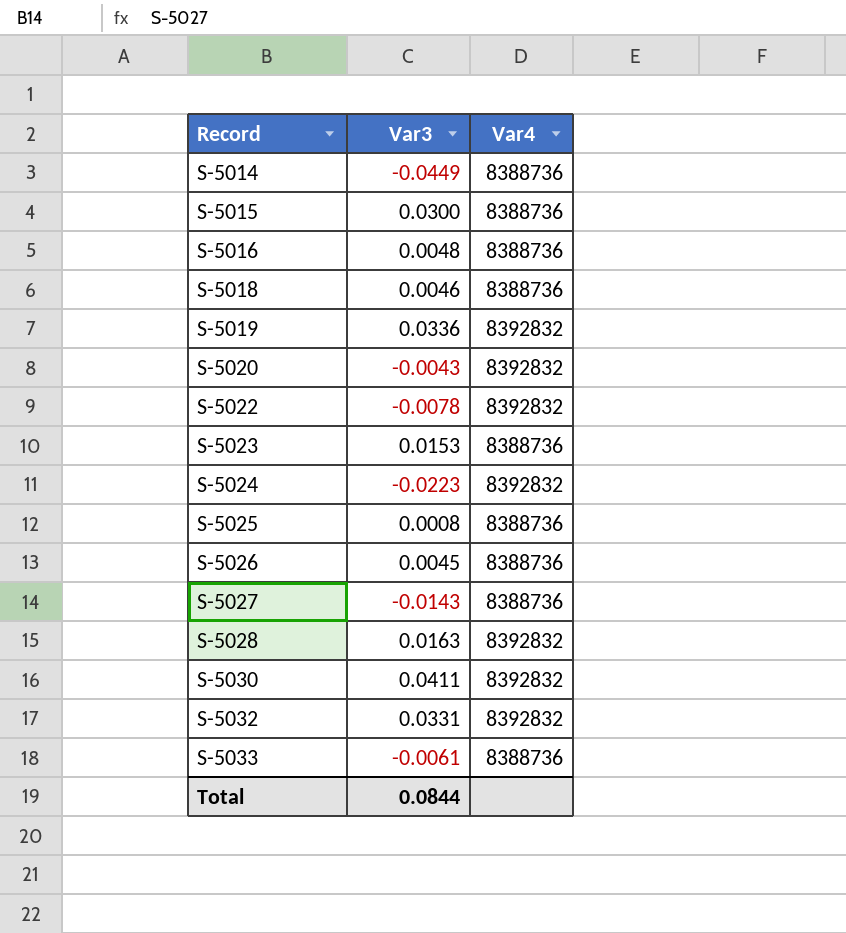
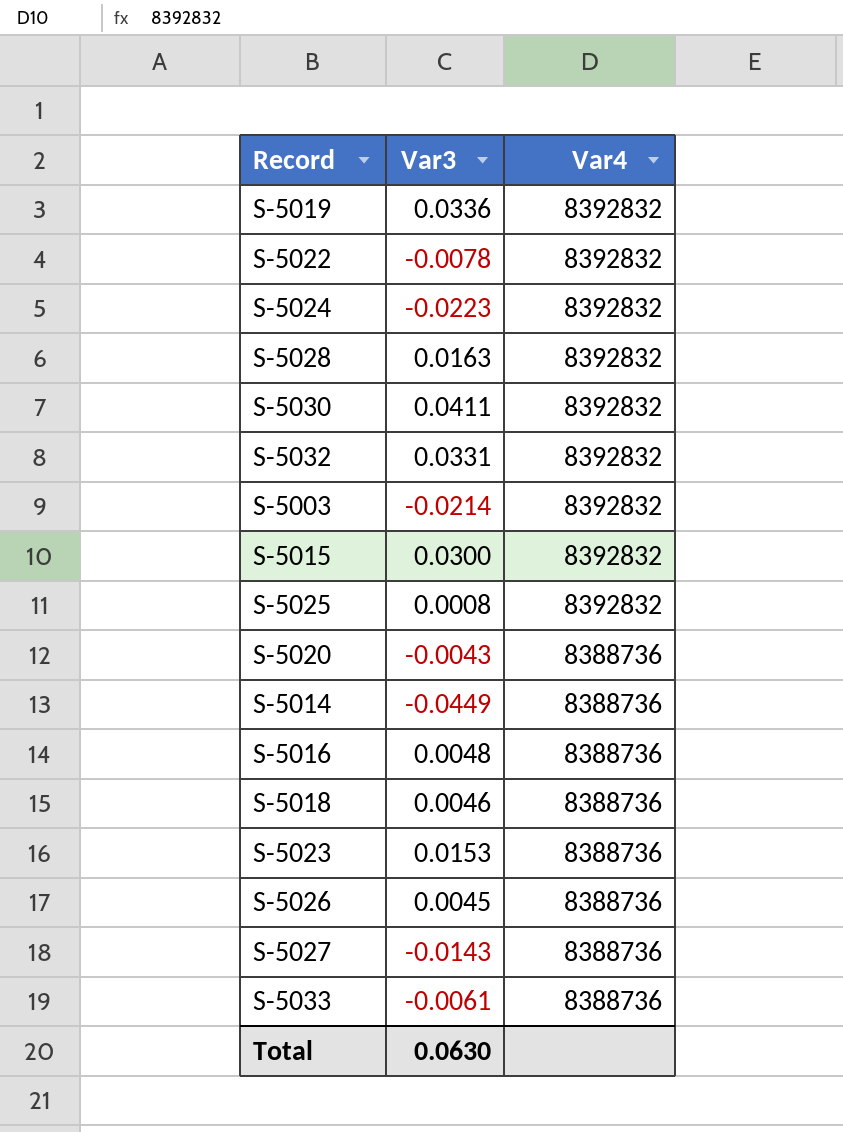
row order: Record ascending -> Var4 descending
row S-5003: none -> -0.0214 | 8392832
S-5015 | Var4: 8388736 -> 8392832
S-5025 | Var4: 8388736 -> 8392832
S-5020 | Var4: 8392832 -> 8388736
Total | Var3: 0.0844 -> 0.0630

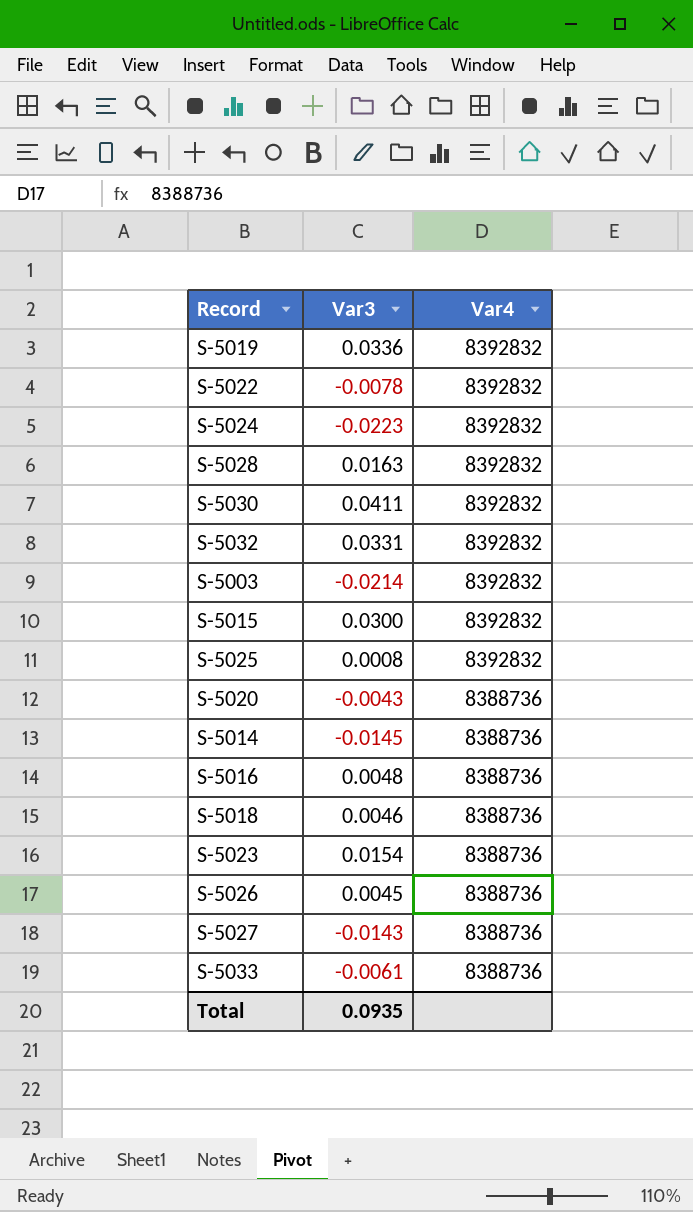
S-5014 | Var3: -0.0449 -> -0.0145
S-5023 | Var3: 0.0153 -> 0.0154
Total | Var3: 0.0630 -> 0.0935

